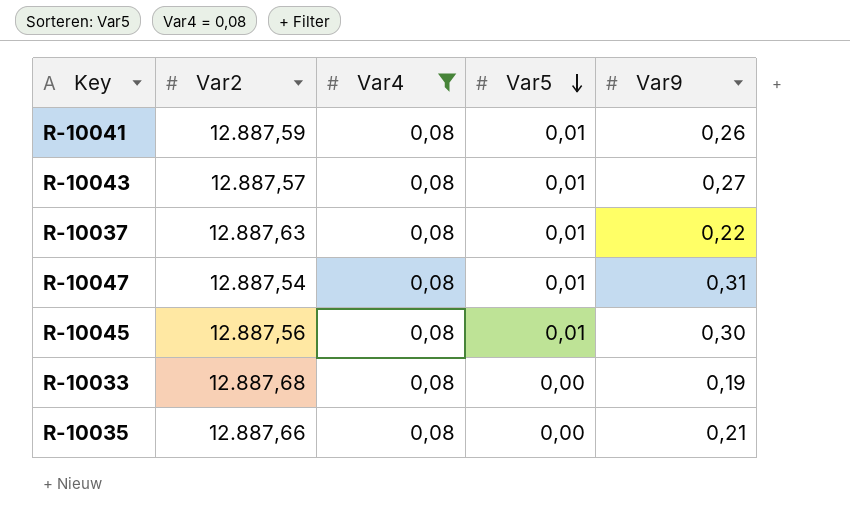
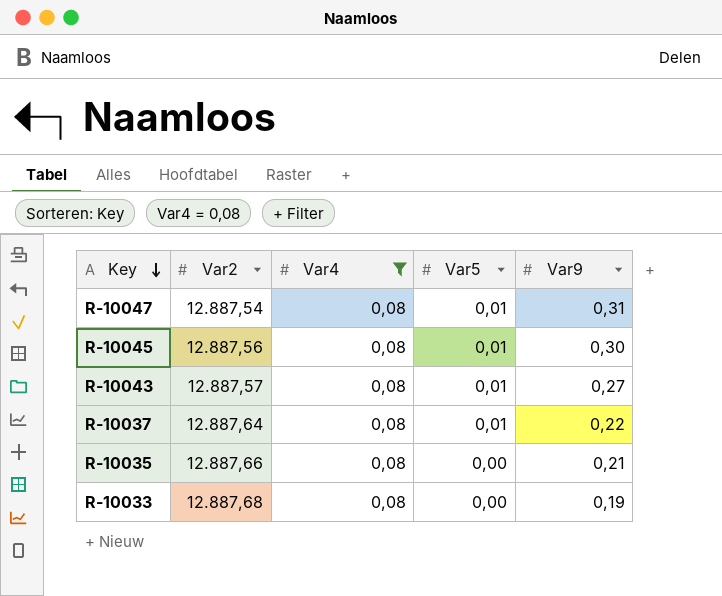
row order: Var5 descending -> Key descending
row R-10041: 12.887,59 | 0,08 | 0,01 | 0,26 -> none
R-10037 | Var2: 12.887,63 -> 12.887,64

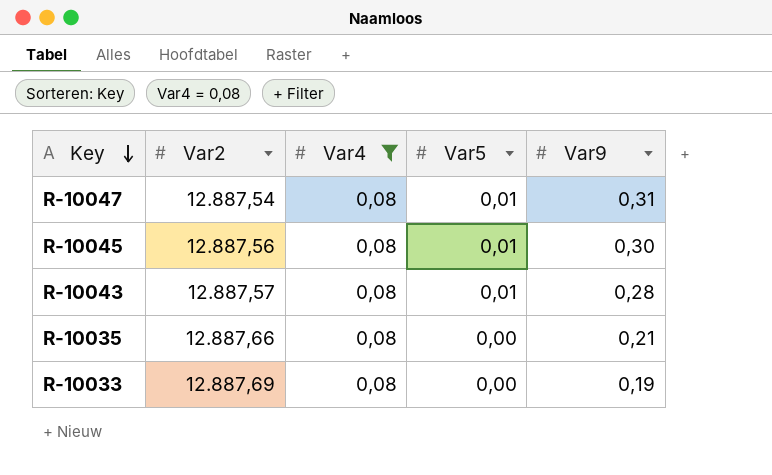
row R-10037: 12.887,64 | 0,08 | 0,01 | 0,22 -> none
R-10043 | Var9: 0,27 -> 0,28
R-10033 | Var2: 12.887,68 -> 12.887,69

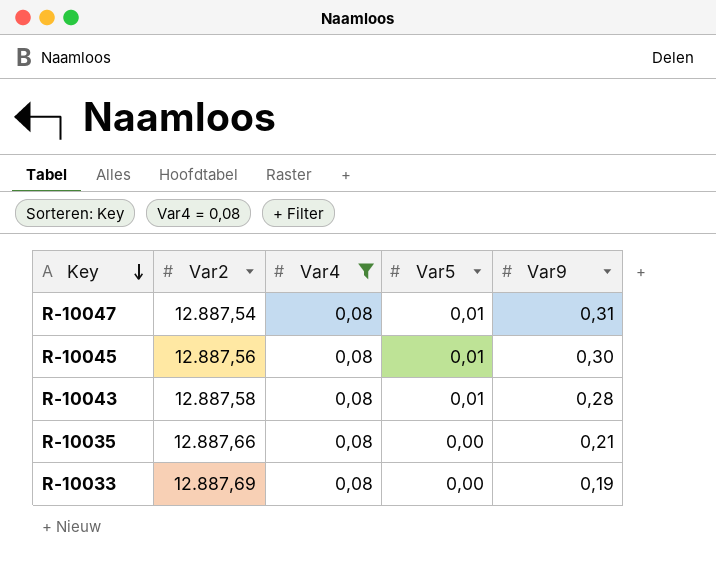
R-10043 | Var2: 12.887,57 -> 12.887,58

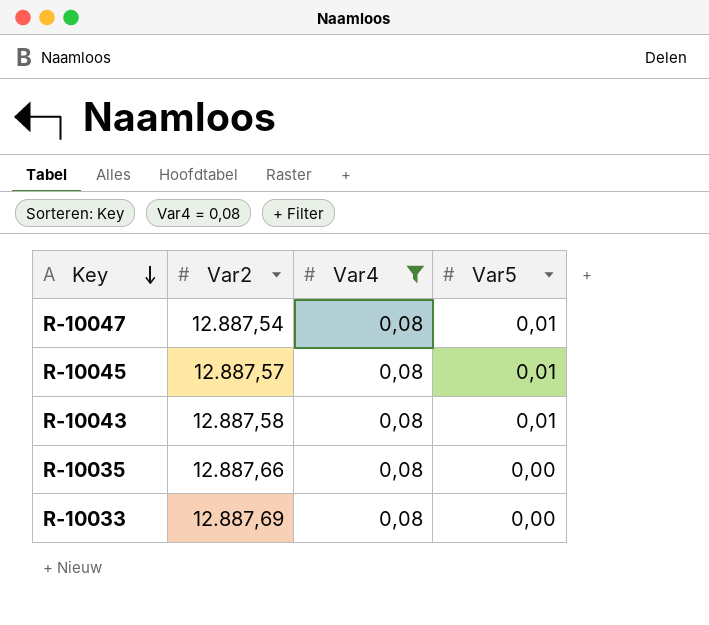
column Var9 | position: 5 -> none
R-10045 | Var2: 12.887,56 -> 12.887,57

